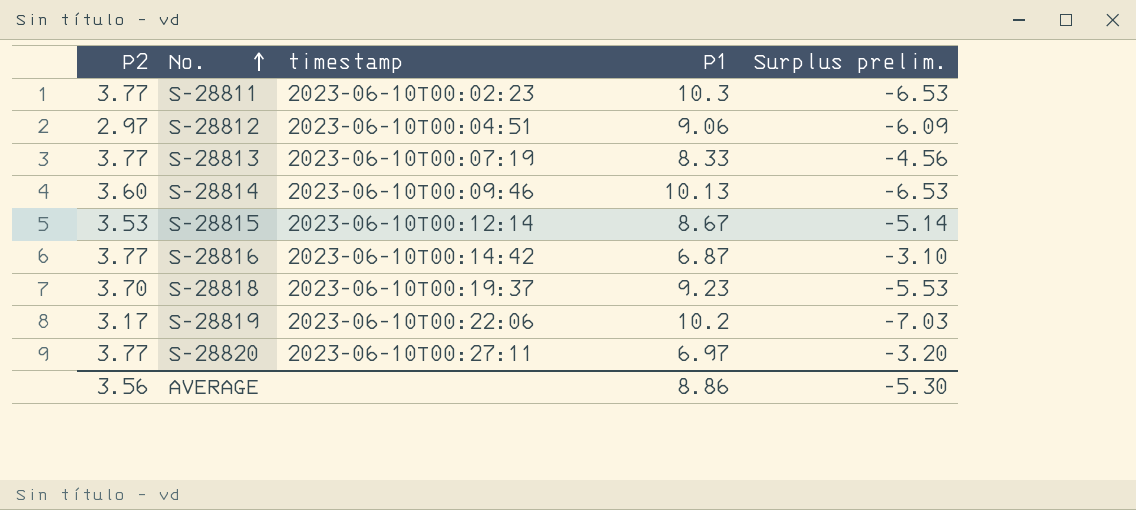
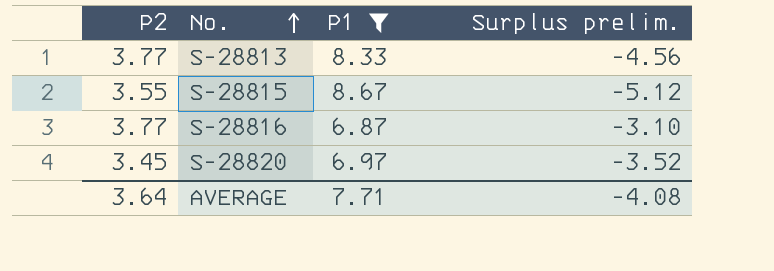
filter: none -> P1 <= 8.67
column timestamp | position: 3 -> none
S-28815 | P2: 3.53 -> 3.55
S-28815 | Surplus prelim.: -5.14 -> -5.12
S-28820 | P2: 3.77 -> 3.45
S-28820 | Surplus prelim.: -3.20 -> -3.52
AVERAGE | P2: 3.56 -> 3.64
AVERAGE | P1: 8.86 -> 7.71
AVERAGE | Surplus prelim.: -5.30 -> -4.08

